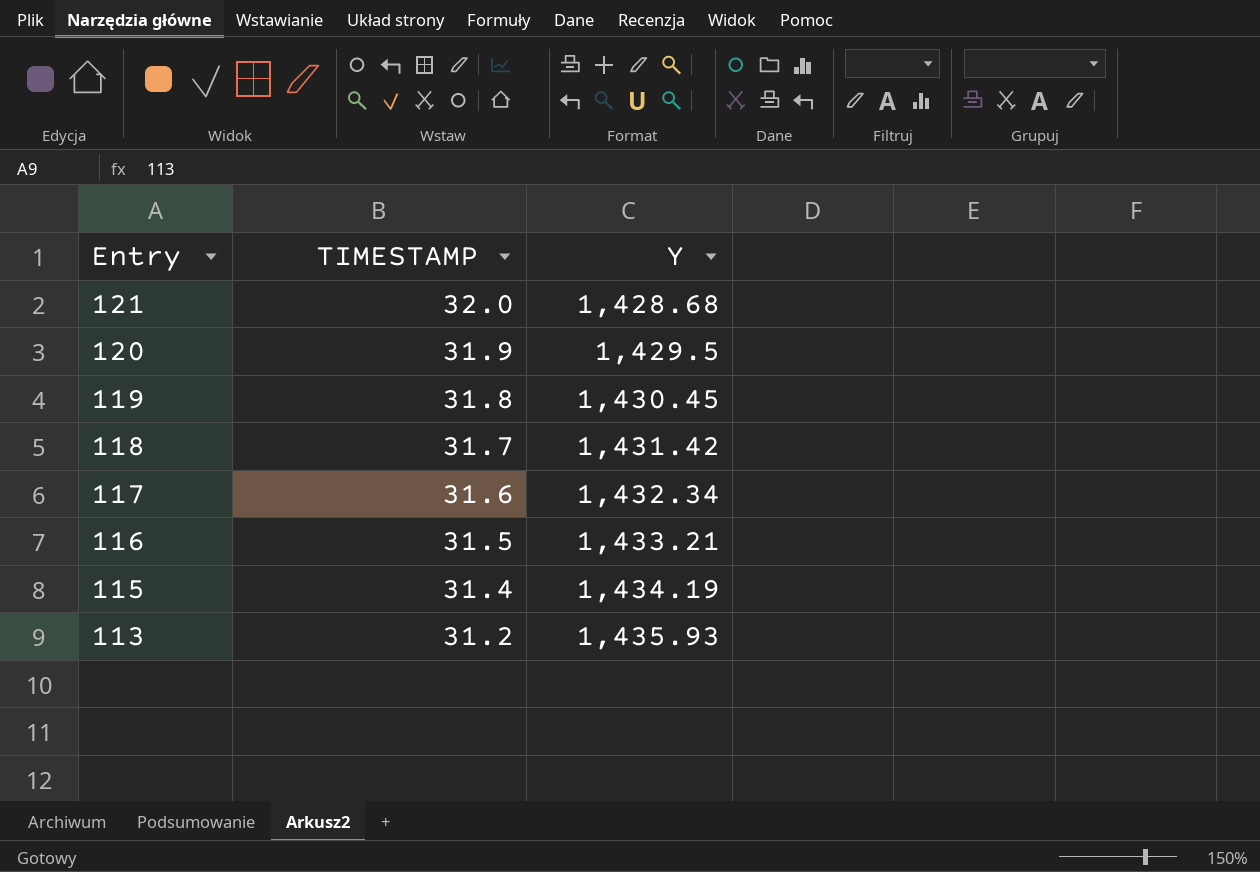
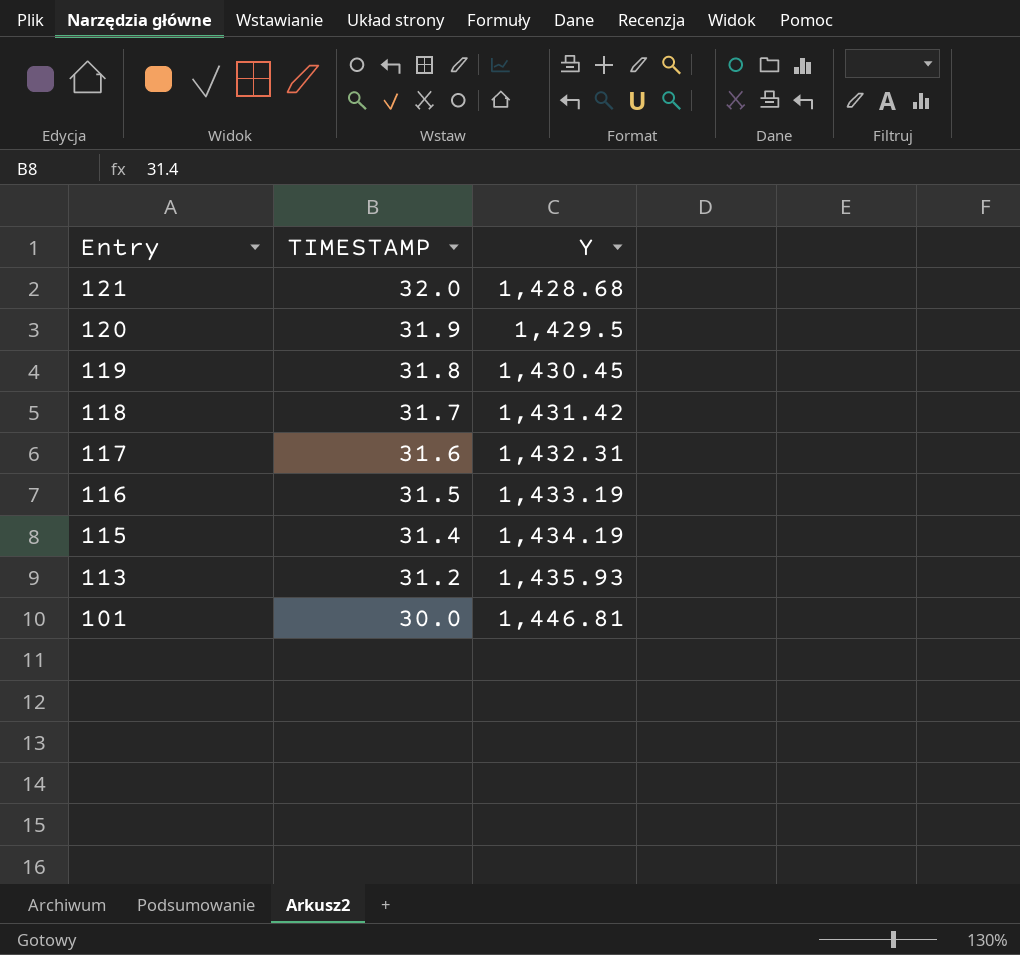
117 | Y: 1,432.34 -> 1,432.31
116 | Y: 1,433.21 -> 1,433.19
row 101: none -> 30.0 | 1,446.81

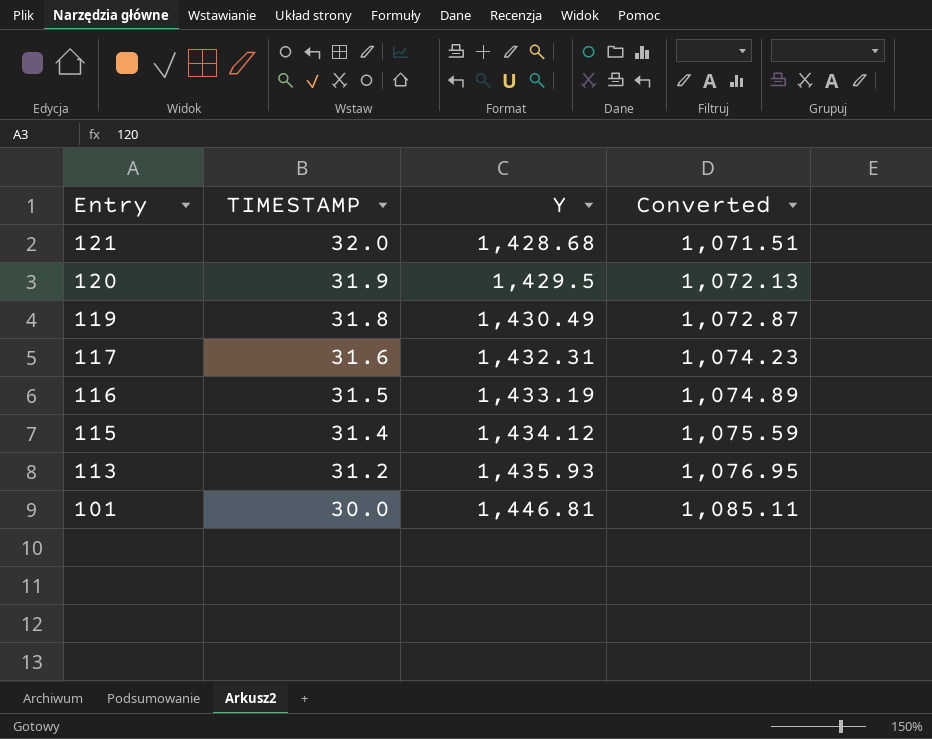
column Converted | formula: none -> [Y] * 0.75
row 118: 31.7 | 1,431.42 -> none
119 | Y: 1,430.45 -> 1,430.49
115 | Y: 1,434.19 -> 1,434.12

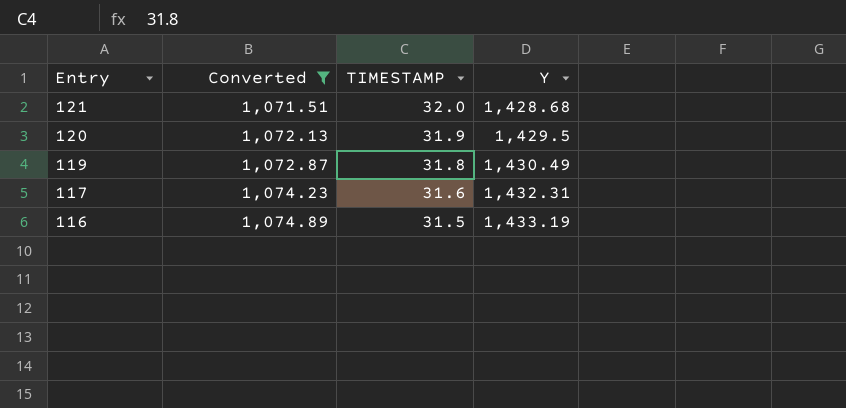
filter: none -> Converted <= 1,074.89
column Converted | position: 4 -> 2

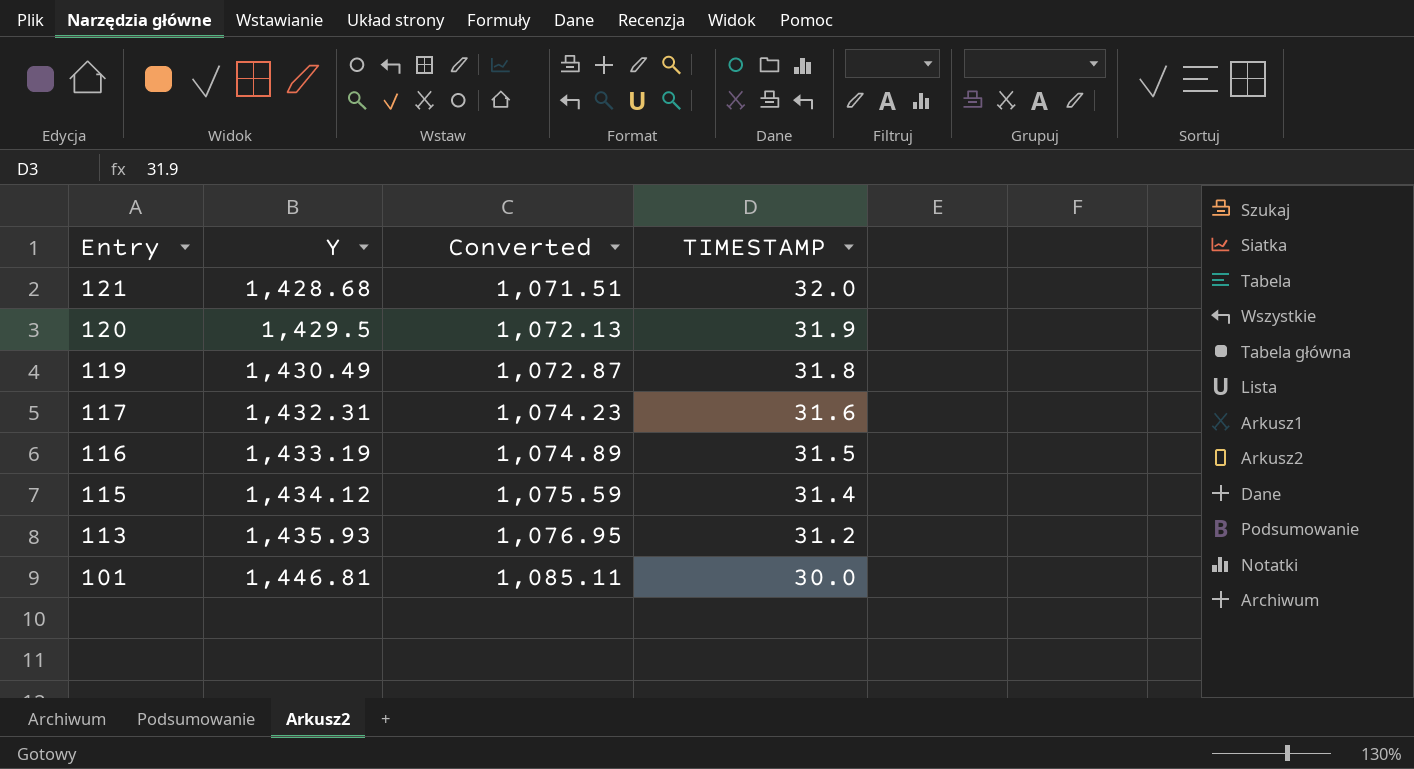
filter: Converted <= 1,074.89 -> none
column Y | position: 4 -> 2

